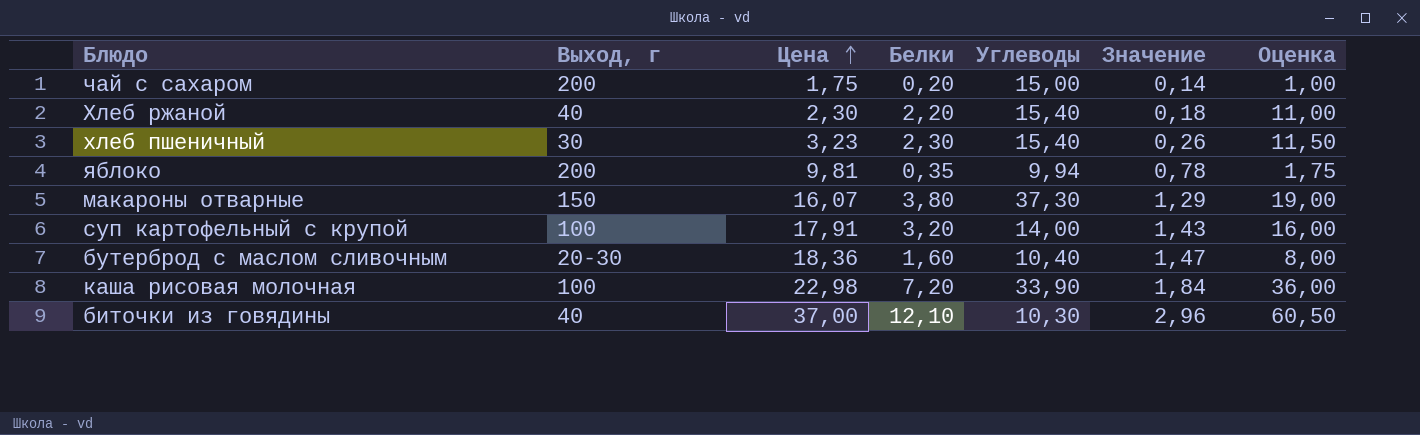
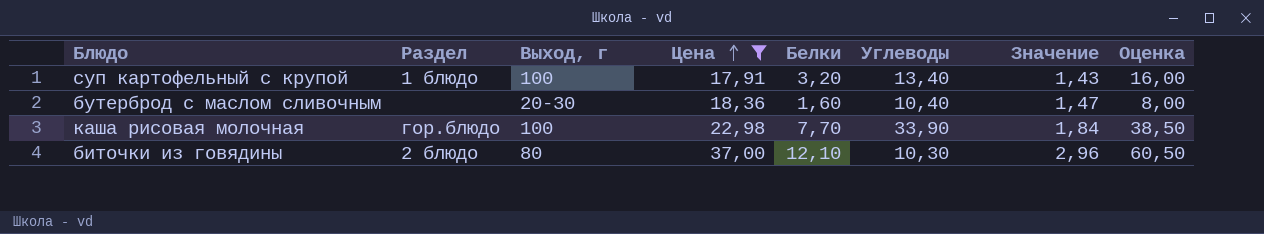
filter: none -> Цена >= 17,91
column Раздел | position: none -> 2
суп картофельный с крупой | Углеводы: 14,00 -> 13,40
каша рисовая молочная | Белки: 7,20 -> 7,70
каша рисовая молочная | Оценка: 36,00 -> 38,50
биточки из говядины | Выход, г: 40 -> 80

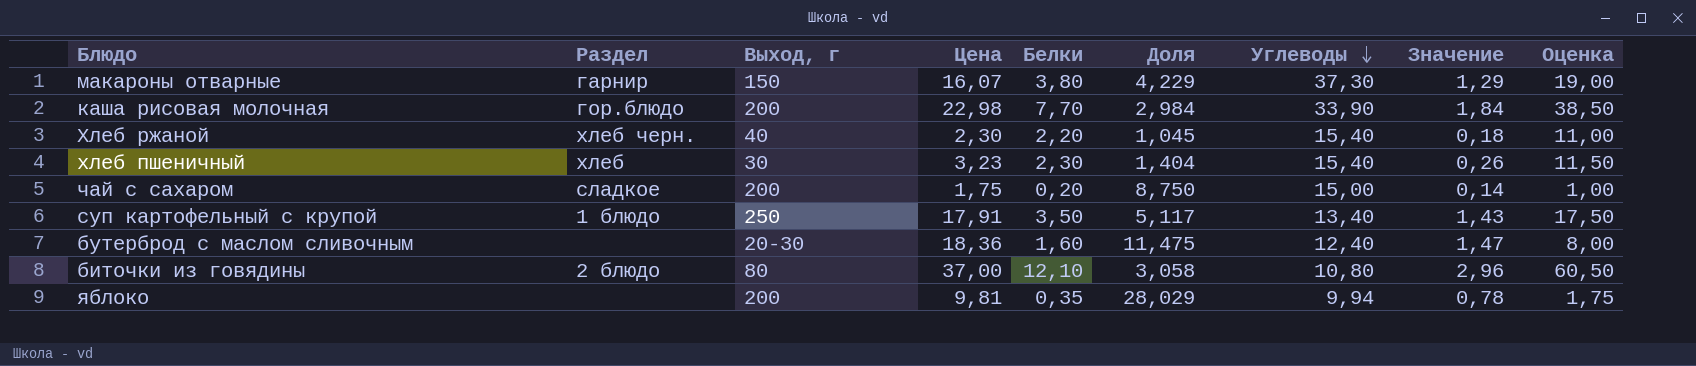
filter: Цена >= 17,91 -> none
row order: Цена ascending -> Углеводы descending
column Доля | formula: none -> [Цена] / [Белки]
каша рисовая молочная | Выход, г: 100 -> 200
суп картофельный с крупой | Выход, г: 100 -> 250
суп картофельный с крупой | Белки: 3,20 -> 3,50
суп картофельный с крупой | Оценка: 16,00 -> 17,50
бутерброд с маслом сливочным | Углеводы: 10,40 -> 12,40
биточки из говядины | Углеводы: 10,30 -> 10,80

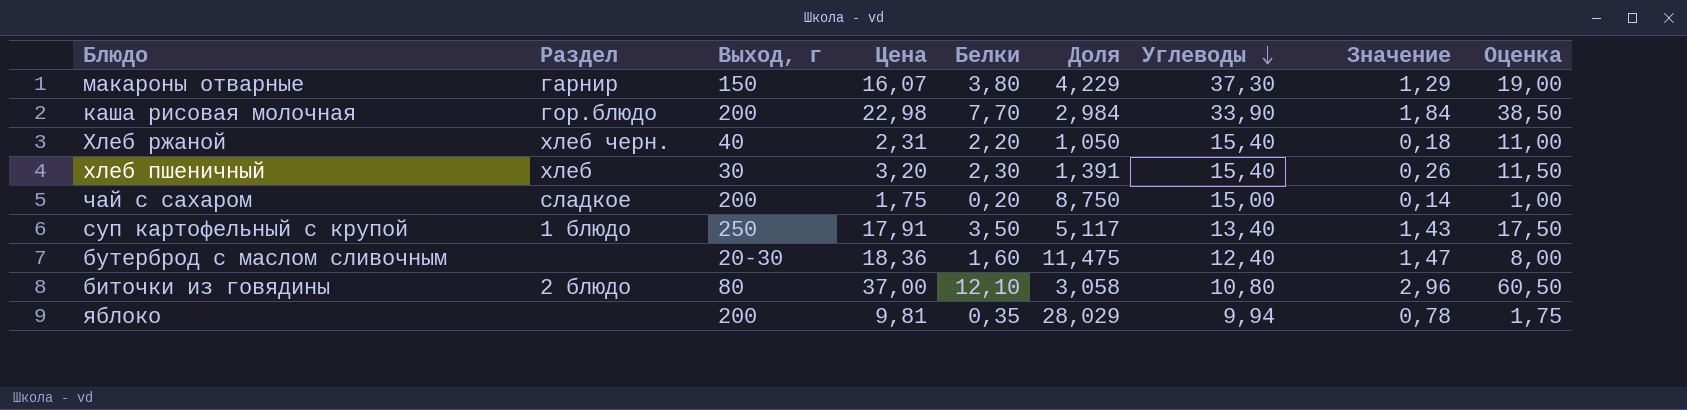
Хлеб ржаной | Цена: 2,30 -> 2,31
Хлеб ржаной | Доля: 1,045 -> 1,050
хлеб пшеничный | Цена: 3,23 -> 3,20
хлеб пшеничный | Доля: 1,404 -> 1,391

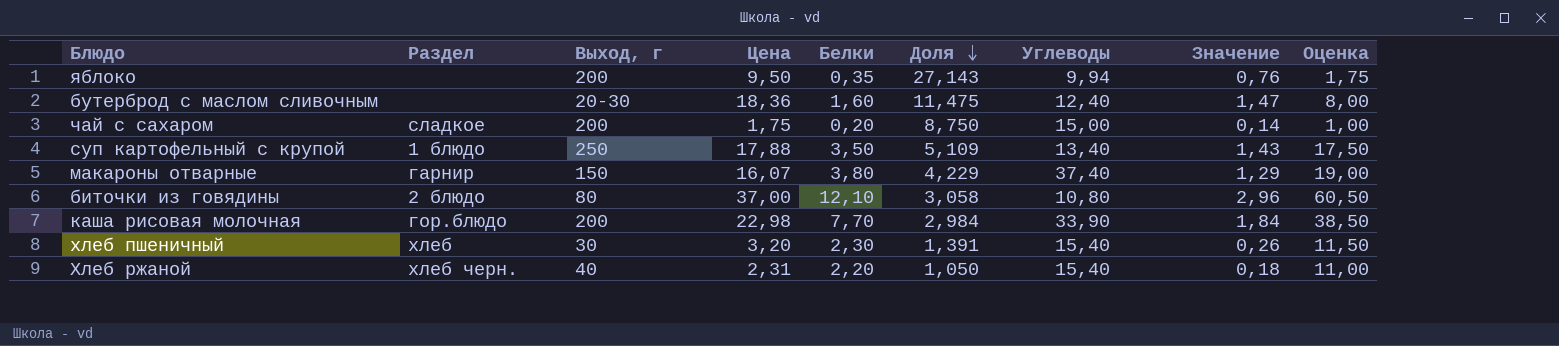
row order: Углеводы descending -> Доля descending
яблоко | Цена: 9,81 -> 9,50
яблоко | Доля: 28,029 -> 27,143
яблоко | Значение: 0,78 -> 0,76
суп картофельный с крупой | Цена: 17,91 -> 17,88
суп картофельный с крупой | Доля: 5,117 -> 5,109
макароны отварные | Углеводы: 37,30 -> 37,40

